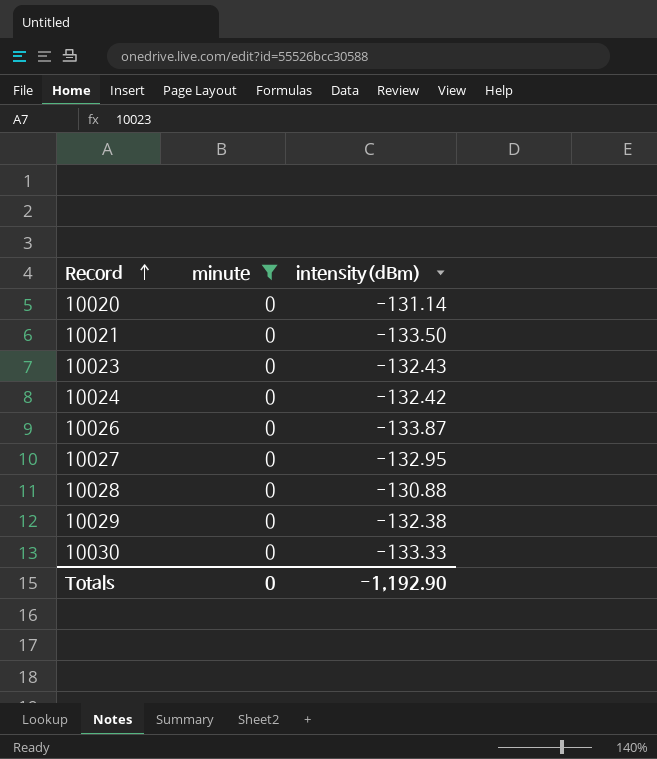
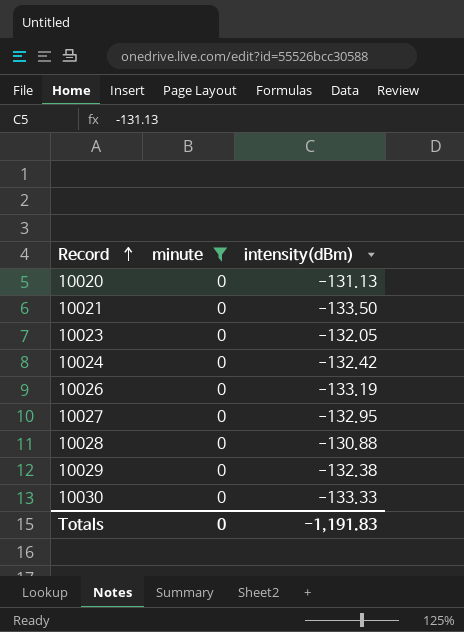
10020 | intensity(dBm): -131.14 -> -131.13
10023 | intensity(dBm): -132.43 -> -132.05
10026 | intensity(dBm): -133.87 -> -133.19
Totals | intensity(dBm): -1,192.90 -> -1,191.83

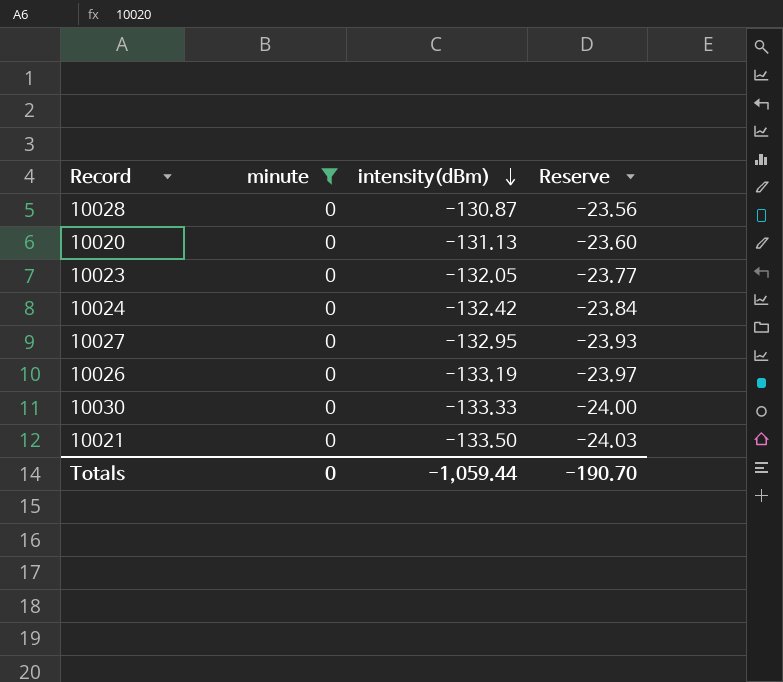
row order: Record ascending -> intensity(dBm) descending
column Reserve | formula: none -> [intensity(dBm)] * 0.18
row 10029: 0 | -132.38 -> none
10028 | intensity(dBm): -130.88 -> -130.87
Totals | intensity(dBm): -1,191.83 -> -1,059.44

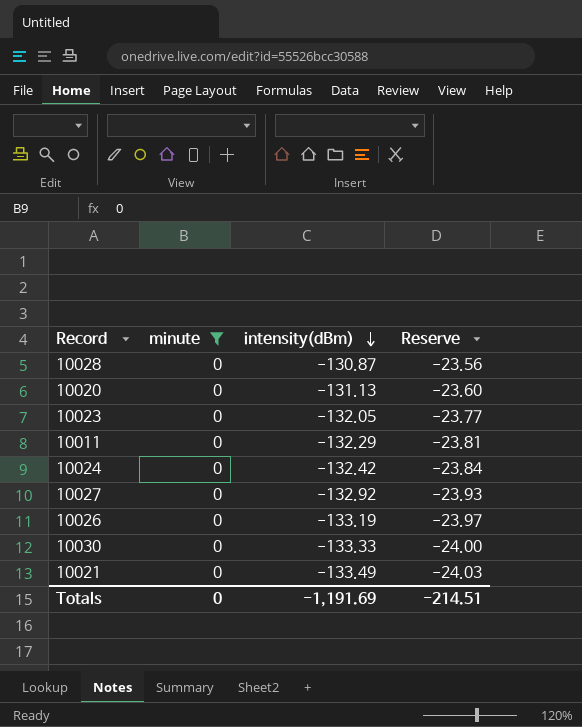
row 10011: none -> 0 | -132.29 | -23.81
10027 | intensity(dBm): -132.95 -> -132.92
10021 | intensity(dBm): -133.50 -> -133.49
Totals | intensity(dBm): -1,059.44 -> -1,191.69
Totals | Reserve: -190.70 -> -214.51

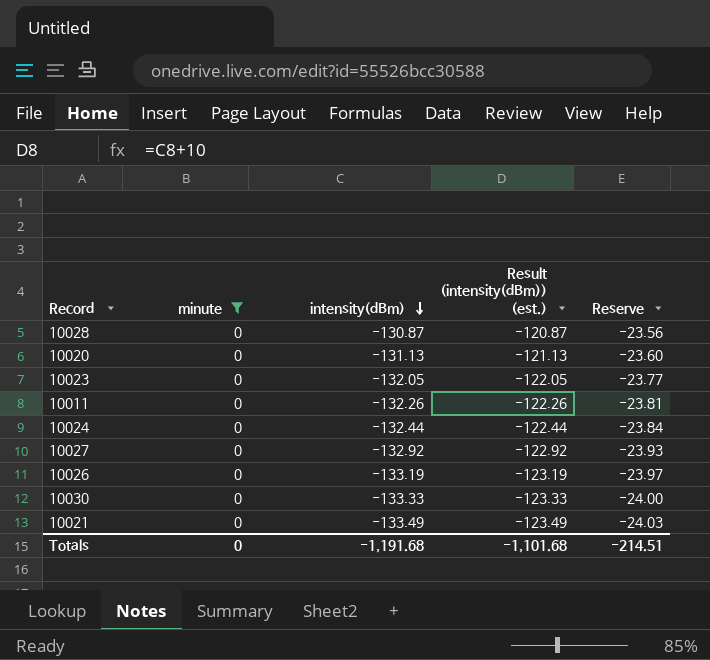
column Result (intensity(dBm)) (est.) | formula: none -> [intensity(dBm)] + 10
10011 | intensity(dBm): -132.29 -> -132.26
10024 | intensity(dBm): -132.42 -> -132.44
Totals | intensity(dBm): -1,191.69 -> -1,191.68

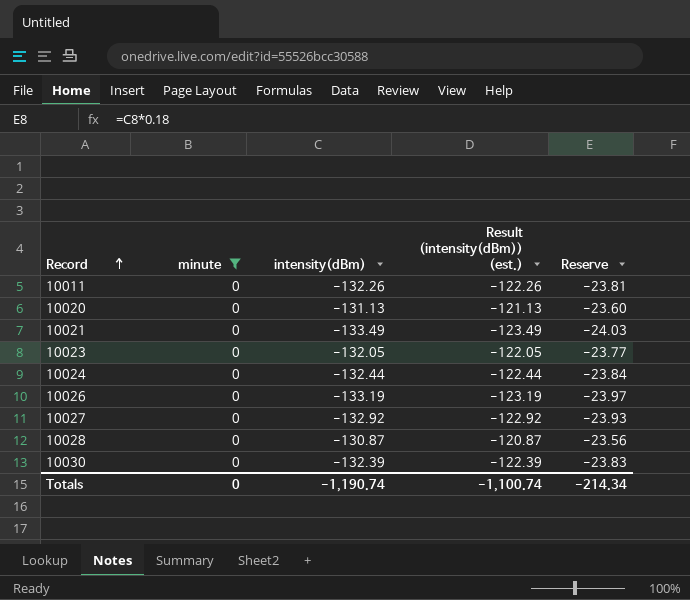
row order: intensity(dBm) descending -> Record ascending
10030 | intensity(dBm): -133.33 -> -132.39
10030 | Result (intensity(dBm)) (est.): -123.33 -> -122.39
10030 | Reserve: -24.00 -> -23.83
Totals | intensity(dBm): -1,191.68 -> -1,190.74
Totals | Result (intensity(dBm)) (est.): -1,101.68 -> -1,100.74
Totals | Reserve: -214.51 -> -214.34

